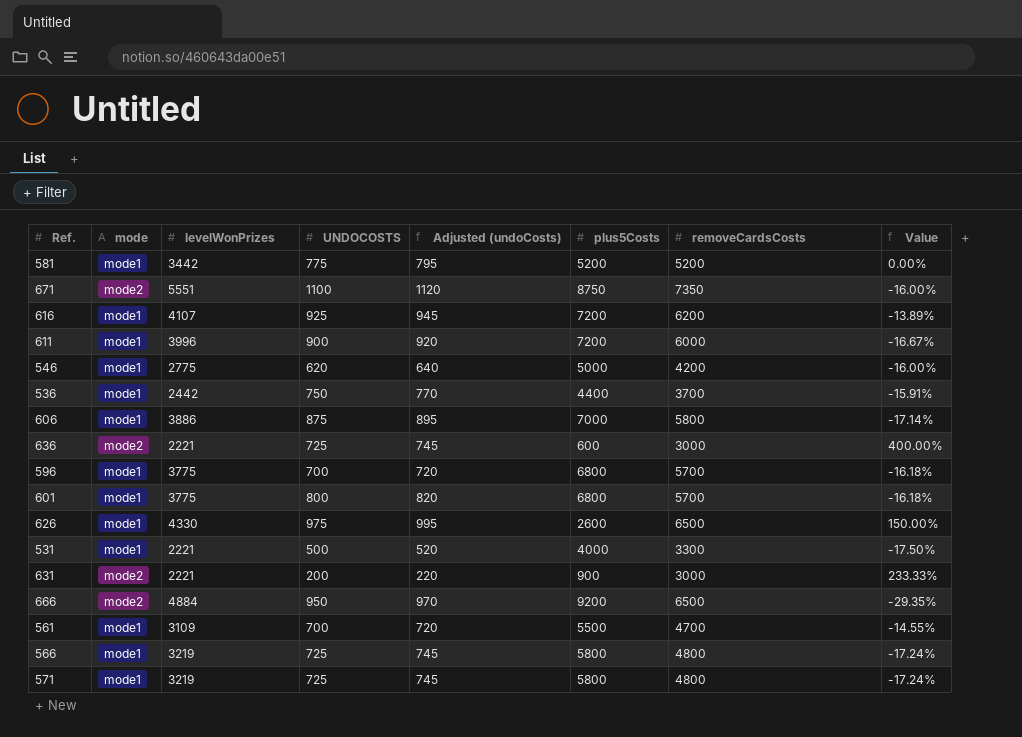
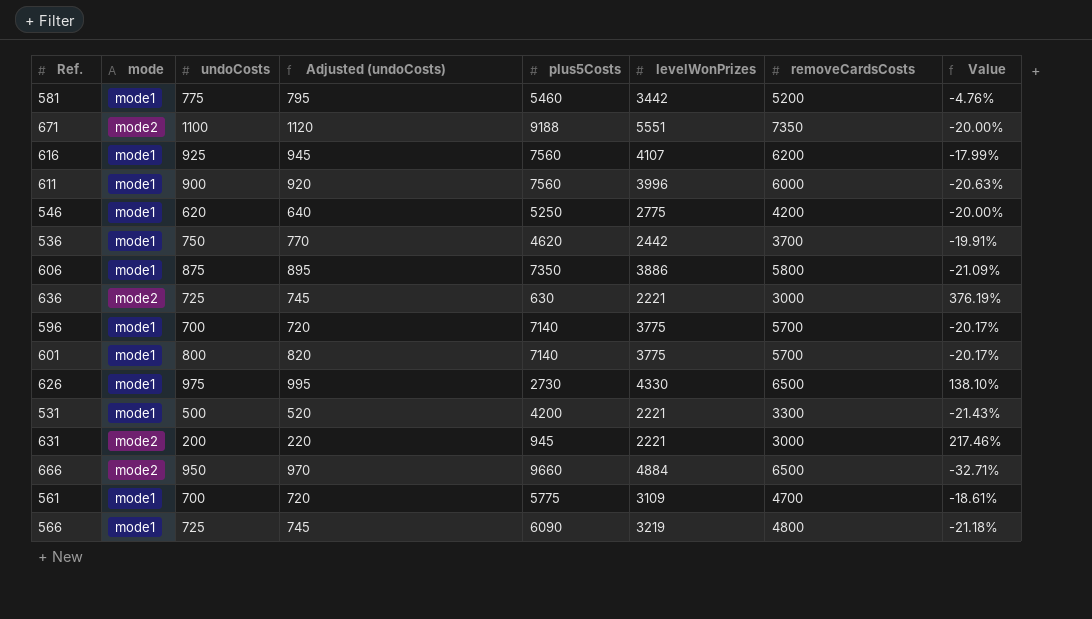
column name: UNDOCOSTS -> undoCosts
column levelWonPrizes | position: 3 -> 6
row 571: mode1 | 3219 | 725 | 745 | 5800 | 4800 | -17.24% -> none
581 | plus5Costs: 5200 -> 5460
581 | Value: 0.00% -> -4.76%
671 | plus5Costs: 8750 -> 9188
671 | Value: -16.00% -> -20.00%
616 | plus5Costs: 7200 -> 7560
616 | Value: -13.89% -> -17.99%
611 | plus5Costs: 7200 -> 7560
611 | Value: -16.67% -> -20.63%
546 | plus5Costs: 5000 -> 5250
546 | Value: -16.00% -> -20.00%
536 | plus5Costs: 4400 -> 4620
536 | Value: -15.91% -> -19.91%
606 | plus5Costs: 7000 -> 7350
606 | Value: -17.14% -> -21.09%
636 | plus5Costs: 600 -> 630
636 | Value: 400.00% -> 376.19%
596 | plus5Costs: 6800 -> 7140
596 | Value: -16.18% -> -20.17%
601 | plus5Costs: 6800 -> 7140
601 | Value: -16.18% -> -20.17%
626 | plus5Costs: 2600 -> 2730
626 | Value: 150.00% -> 138.10%
531 | plus5Costs: 4000 -> 4200
531 | Value: -17.50% -> -21.43%
631 | plus5Costs: 900 -> 945
631 | Value: 233.33% -> 217.46%
666 | plus5Costs: 9200 -> 9660
666 | Value: -29.35% -> -32.71%
561 | plus5Costs: 5500 -> 5775
561 | Value: -14.55% -> -18.61%
566 | plus5Costs: 5800 -> 6090
566 | Value: -17.24% -> -21.18%

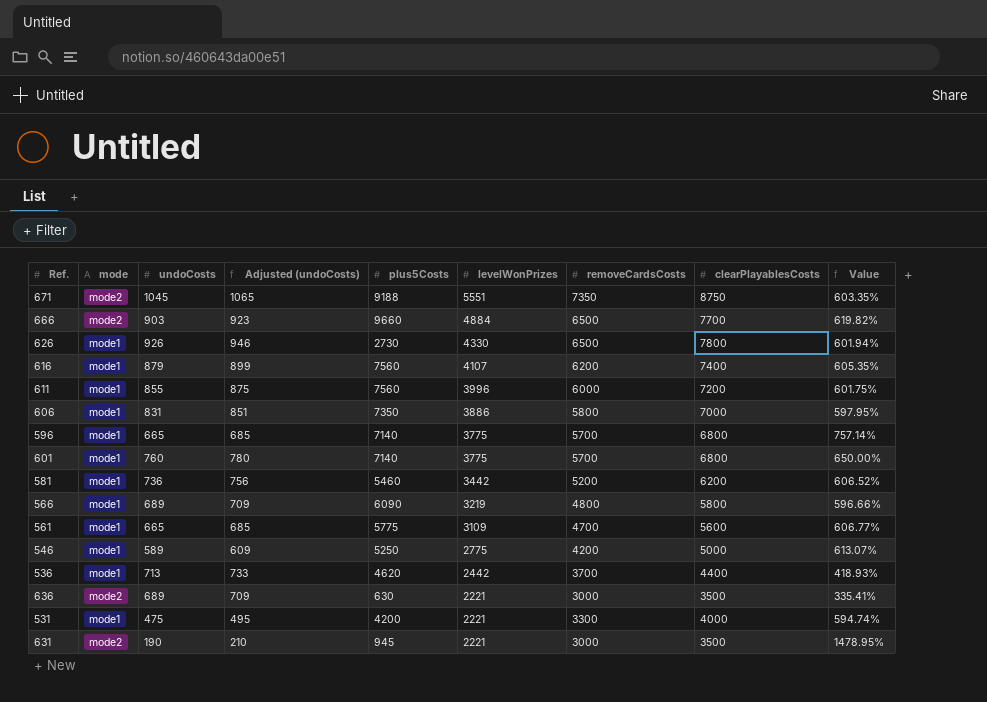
row order: none -> levelWonPrizes descending
column clearPlayablesCosts | position: none -> 8
column Value | formula: ([removeCardsCosts] - [plus5Costs]) / [plus5Costs] -> ([removeCardsCosts] - [undoCosts]) / [undoCosts]
671 | undoCosts: 1100 -> 1045
671 | Adjusted (undoCosts): 1120 -> 1065
666 | undoCosts: 950 -> 903
666 | Adjusted (undoCosts): 970 -> 923
626 | undoCosts: 975 -> 926
626 | Adjusted (undoCosts): 995 -> 946
616 | undoCosts: 925 -> 879
616 | Adjusted (undoCosts): 945 -> 899
611 | undoCosts: 900 -> 855
611 | Adjusted (undoCosts): 920 -> 875
606 | undoCosts: 875 -> 831
606 | Adjusted (undoCosts): 895 -> 851
596 | undoCosts: 700 -> 665
596 | Adjusted (undoCosts): 720 -> 685
601 | undoCosts: 800 -> 760
601 | Adjusted (undoCosts): 820 -> 780
581 | undoCosts: 775 -> 736
581 | Adjusted (undoCosts): 795 -> 756
566 | undoCosts: 725 -> 689
566 | Adjusted (undoCosts): 745 -> 709
561 | undoCosts: 700 -> 665
561 | Adjusted (undoCosts): 720 -> 685
546 | undoCosts: 620 -> 589
546 | Adjusted (undoCosts): 640 -> 609
536 | undoCosts: 750 -> 713
536 | Adjusted (undoCosts): 770 -> 733
636 | undoCosts: 725 -> 689
636 | Adjusted (undoCosts): 745 -> 709
531 | undoCosts: 500 -> 475
531 | Adjusted (undoCosts): 520 -> 495
631 | undoCosts: 200 -> 190
631 | Adjusted (undoCosts): 220 -> 210

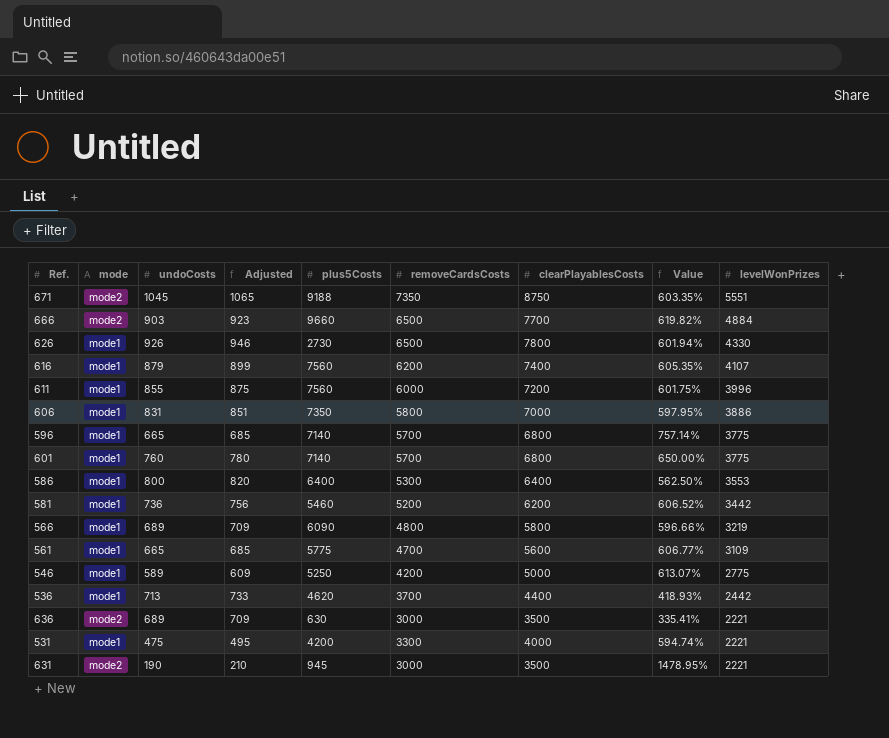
column name: Adjusted (undoCosts) -> Adjusted
column levelWonPrizes | position: 6 -> 9
row 586: none -> mode1 | 800 | 820 | 6400 | 5300 | 6400 | 562.50% | 3553

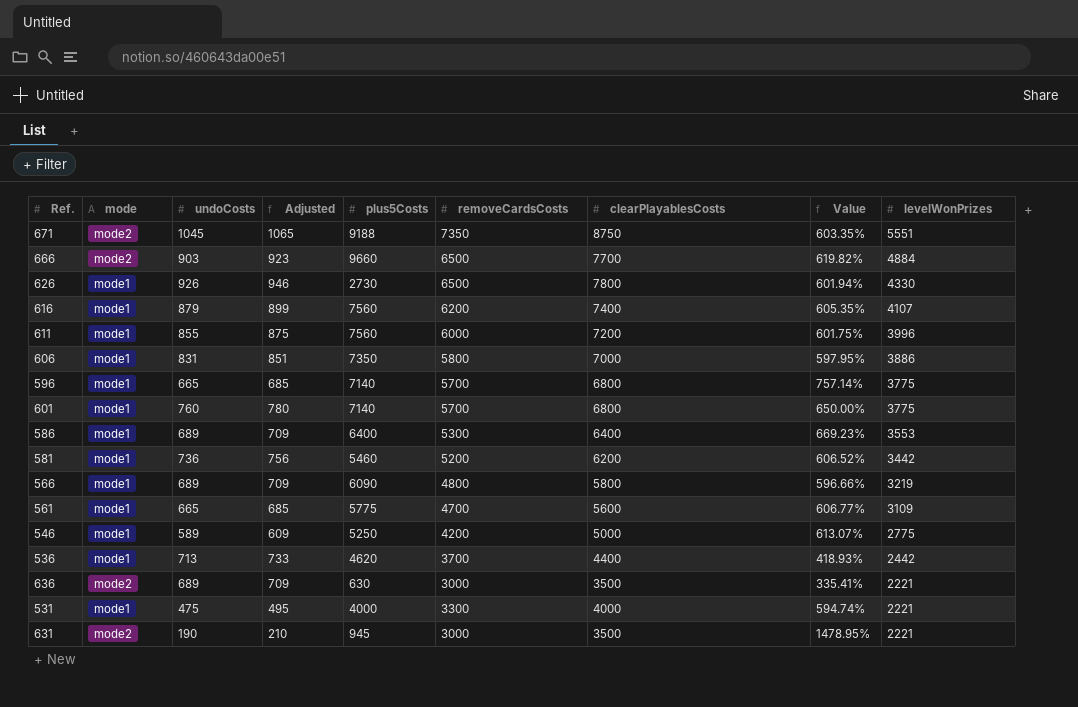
586 | undoCosts: 800 -> 689
586 | Adjusted: 820 -> 709
586 | Value: 562.50% -> 669.23%
531 | plus5Costs: 4200 -> 4000

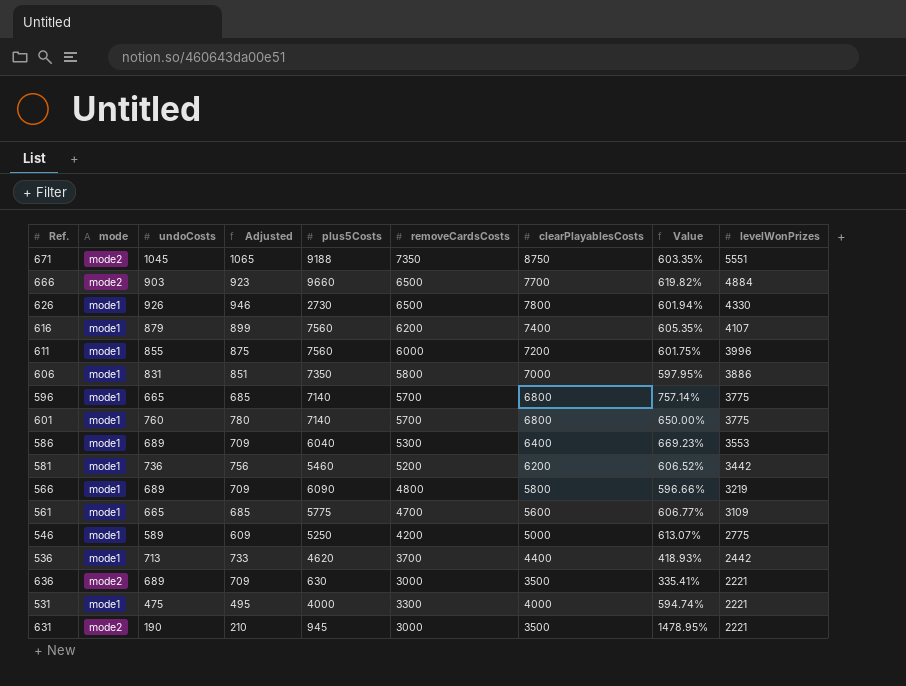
586 | plus5Costs: 6400 -> 6040

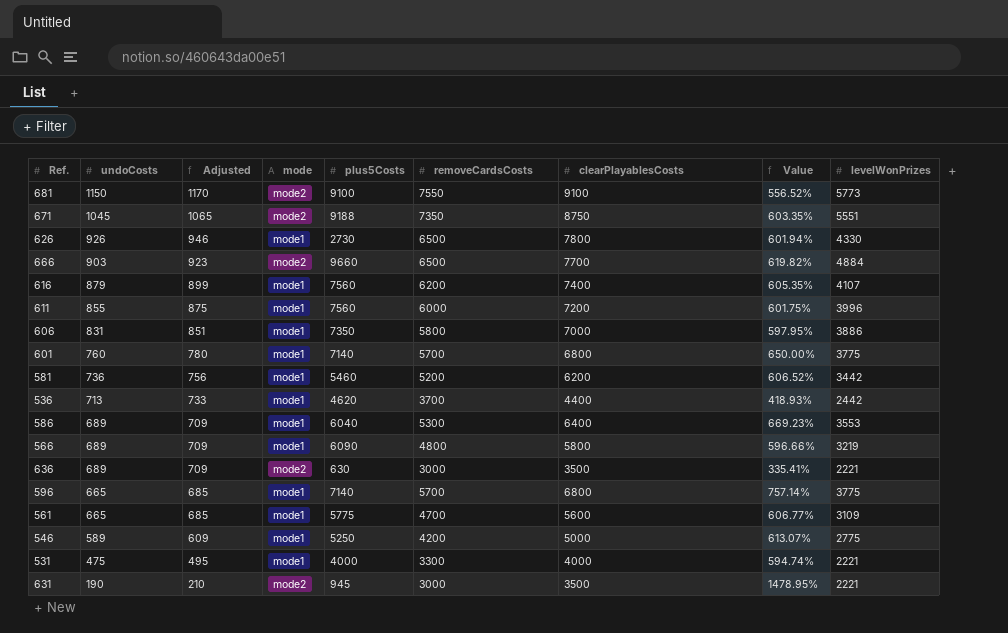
row order: levelWonPrizes descending -> undoCosts descending
column mode | position: 2 -> 4
row 681: none -> 1150 | 1170 | mode2 | 9100 | 7550 | 9100 | 556.52% | 5773

